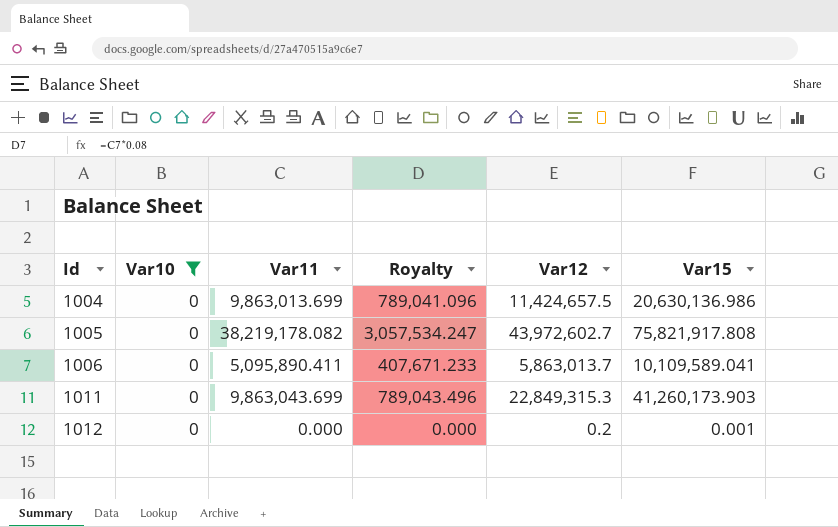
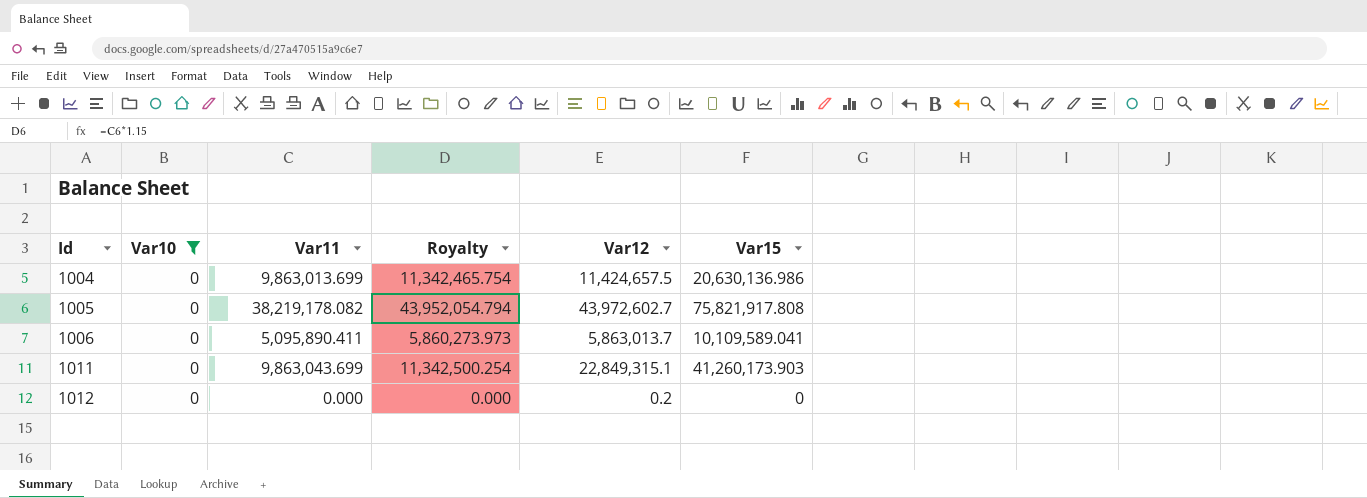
column Royalty | formula: [Var11] * 0.08 -> [Var11] * 1.15
1011 | Var12: 22,849,315.3 -> 22,849,315.1
1012 | Var15: 0.001 -> 0

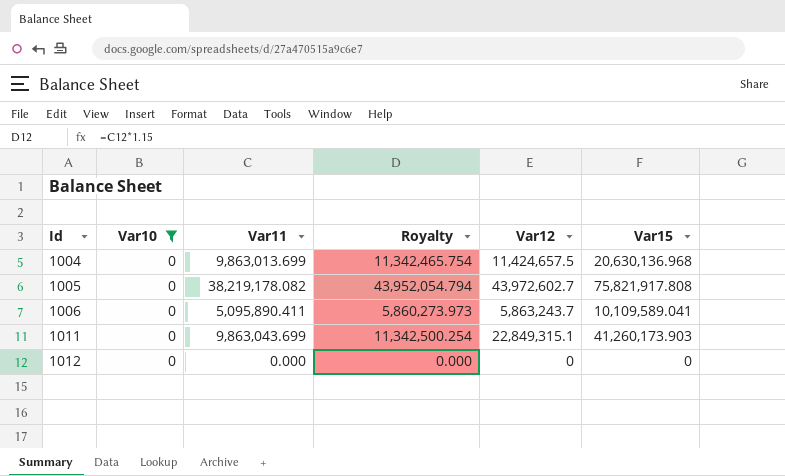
1004 | Var15: 20,630,136.986 -> 20,630,136.968
1006 | Var12: 5,863,013.7 -> 5,863,243.7
1012 | Var12: 0.2 -> 0

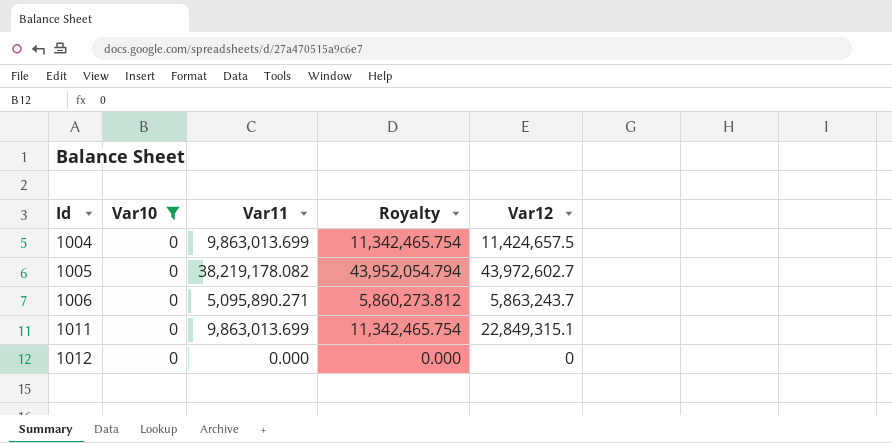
column Var15 | position: 6 -> none
1006 | Var11: 5,095,890.411 -> 5,095,890.271
1006 | Royalty: 5,860,273.973 -> 5,860,273.812
1011 | Var11: 9,863,043.699 -> 9,863,013.699
1011 | Royalty: 11,342,500.254 -> 11,342,465.754

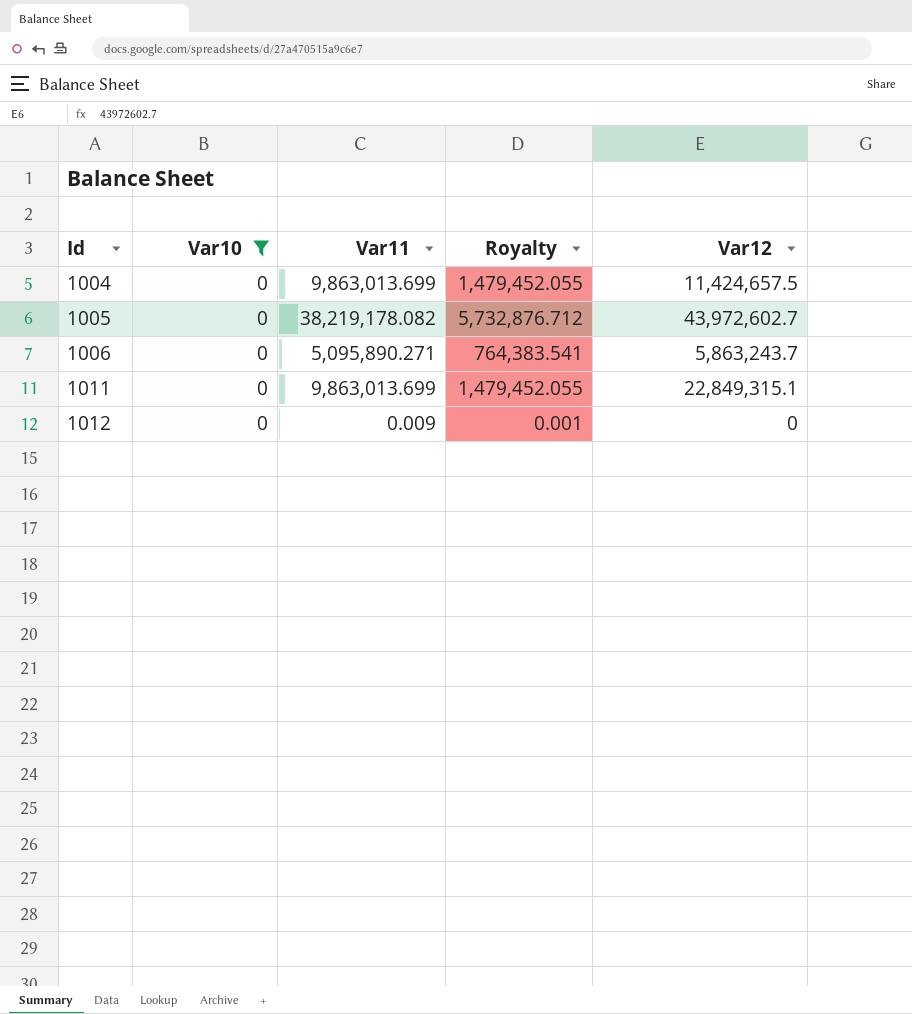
column Royalty | formula: [Var11] * 1.15 -> [Var11] * 0.15
1012 | Var11: 0.000 -> 0.009

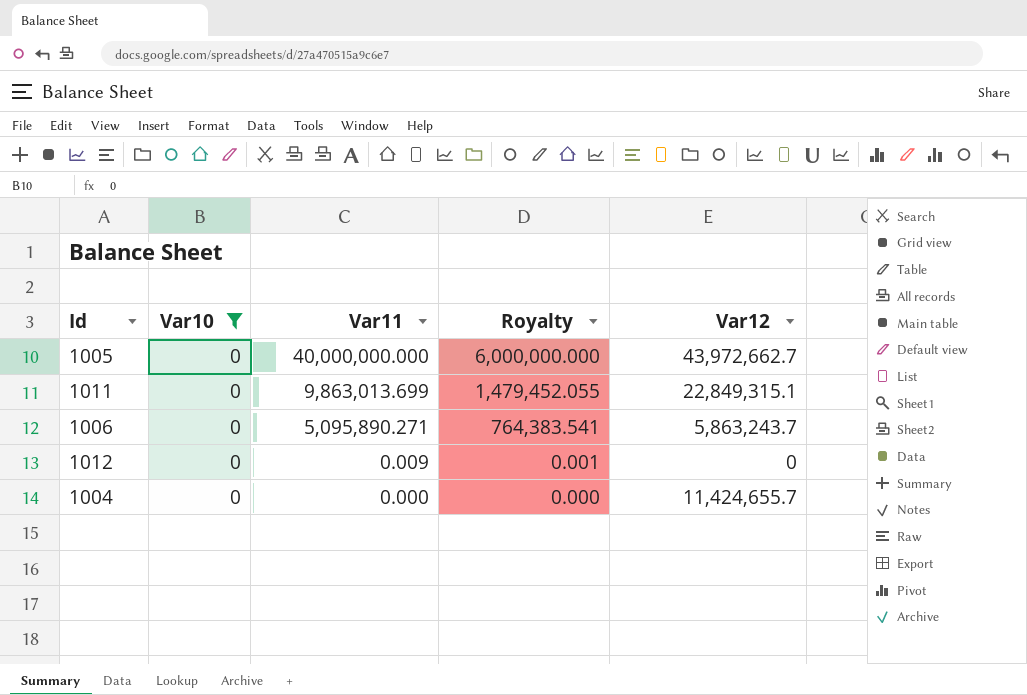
row order: Id ascending -> Var11 descending
1005 | Var11: 38,219,178.082 -> 40,000,000.000
1005 | Royalty: 5,732,876.712 -> 6,000,000.000
1005 | Var12: 43,972,602.7 -> 43,972,662.7
1004 | Var11: 9,863,013.699 -> 0.000
1004 | Royalty: 1,479,452.055 -> 0.000
1004 | Var12: 11,424,657.5 -> 11,424,655.7

